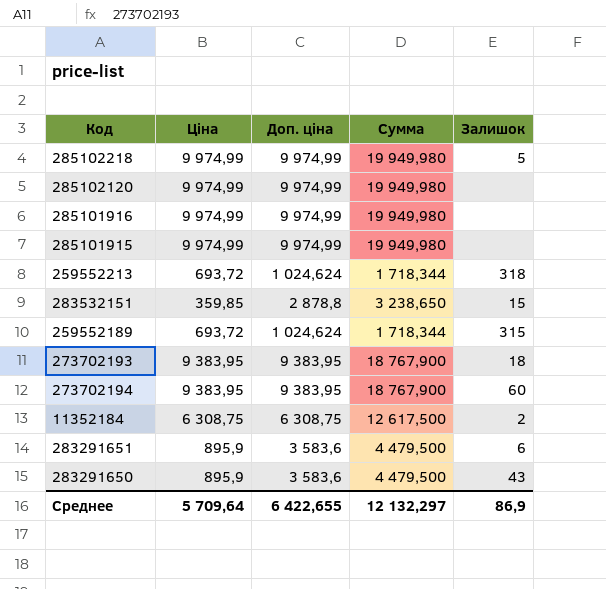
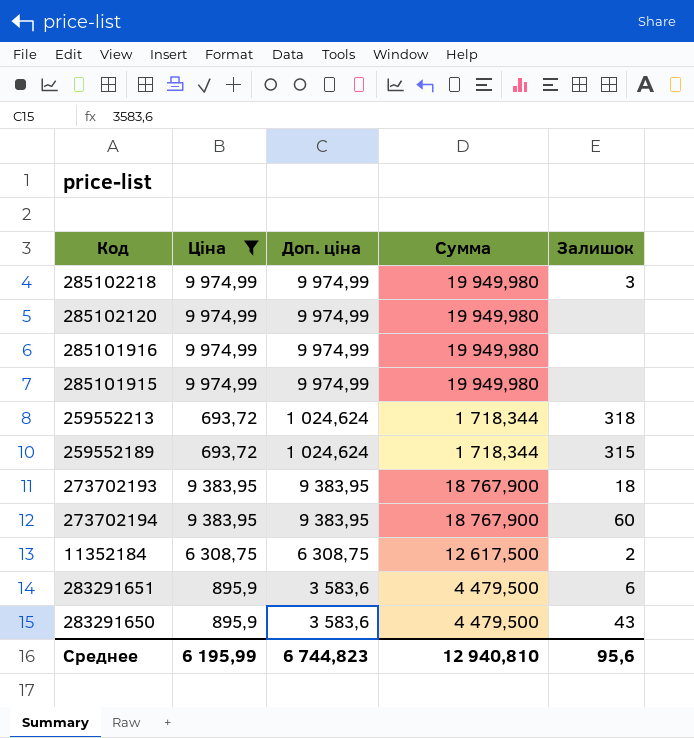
filter: none -> Ціна != 359,85
285102218 | Залишок: 5 -> 3
Среднее | Ціна: 5 709,64 -> 6 195,99
Среднее | Доп. ціна: 6 422,655 -> 6 744,823
Среднее | Сумма: 12 132,297 -> 12 940,810
Среднее | Залишок: 86,9 -> 95,6

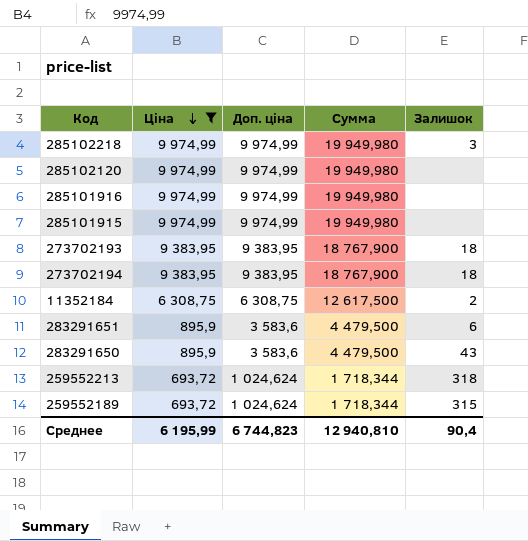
row order: none -> Ціна descending
273702194 | Залишок: 60 -> 18
Среднее | Залишок: 95,6 -> 90,4

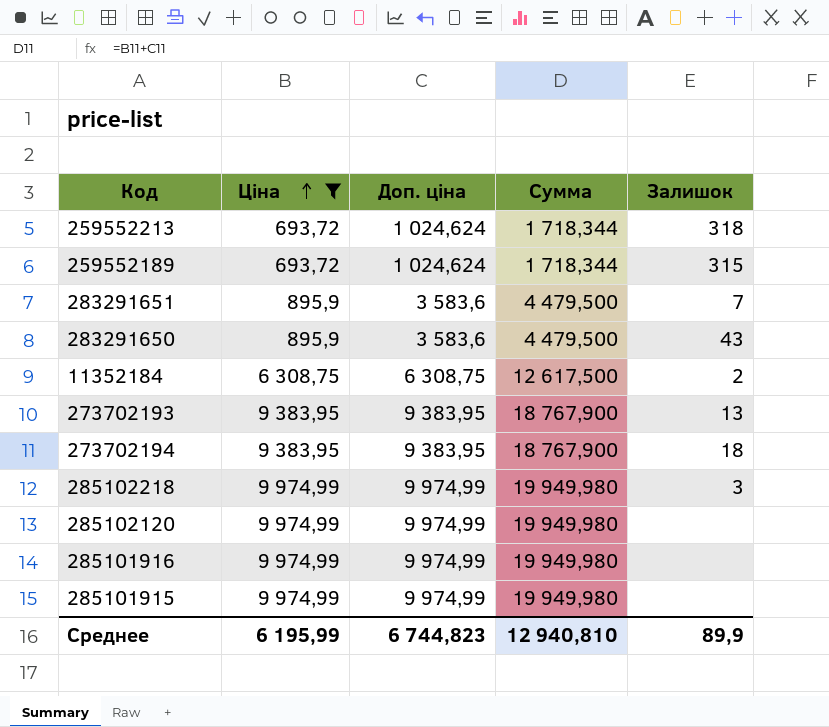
row order: Ціна descending -> Ціна ascending
283291651 | Залишок: 6 -> 7
273702193 | Залишок: 18 -> 13
Среднее | Залишок: 90,4 -> 89,9

